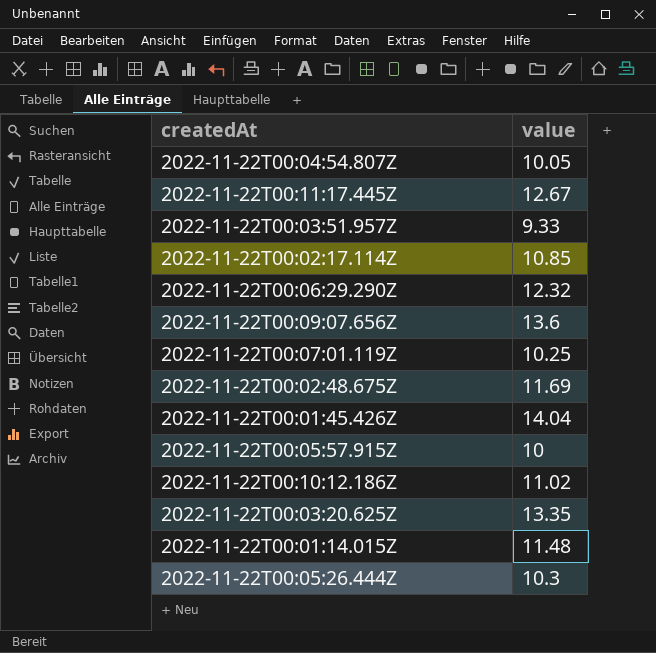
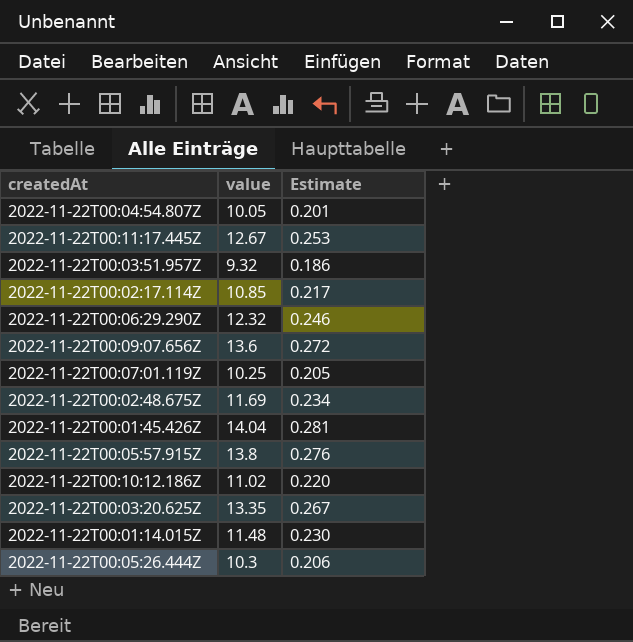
column Estimate | formula: none -> [value] * 0.02
2022-11-22T00:03:51.957Z | value: 9.33 -> 9.32
2022-11-22T00:05:57.915Z | value: 10 -> 13.8

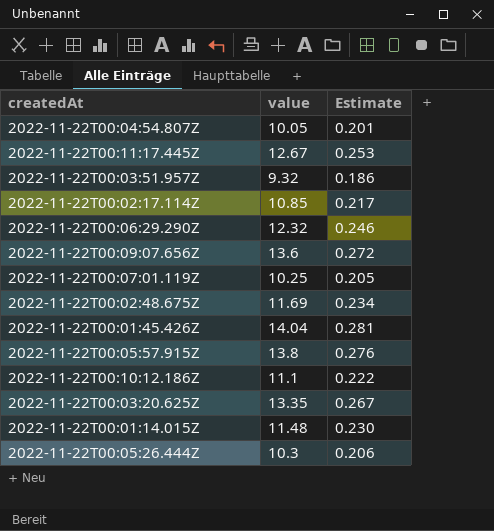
2022-11-22T00:10:12.186Z | value: 11.02 -> 11.1
2022-11-22T00:10:12.186Z | Estimate: 0.220 -> 0.222

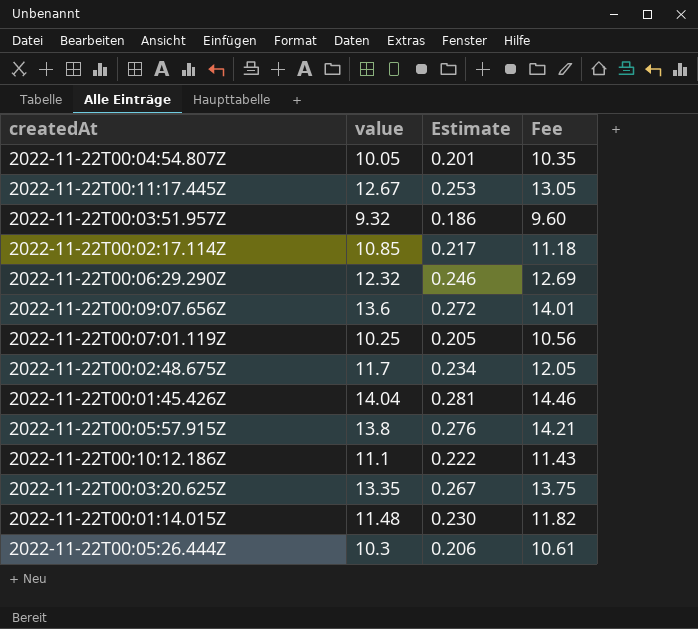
column Fee | formula: none -> [value] * 1.03
2022-11-22T00:02:48.675Z | value: 11.69 -> 11.7

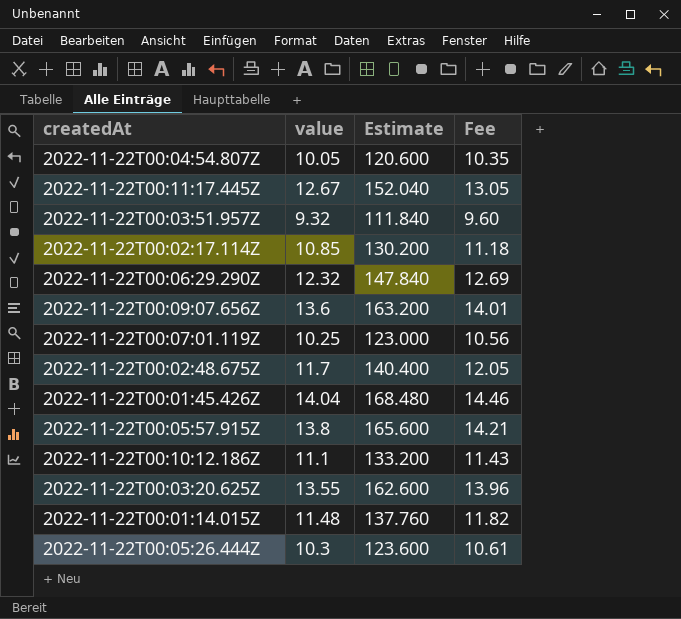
column Estimate | formula: [value] * 0.02 -> [value] * 12
2022-11-22T00:03:20.625Z | value: 13.35 -> 13.55
2022-11-22T00:03:20.625Z | Fee: 13.75 -> 13.96

